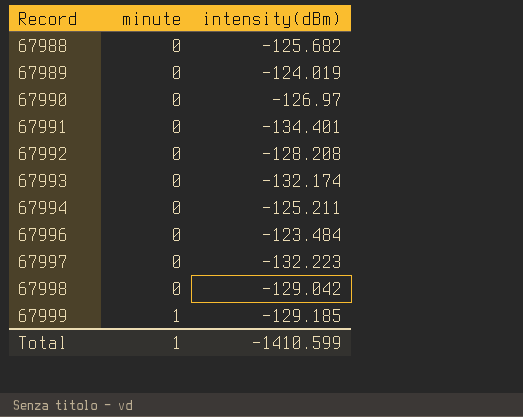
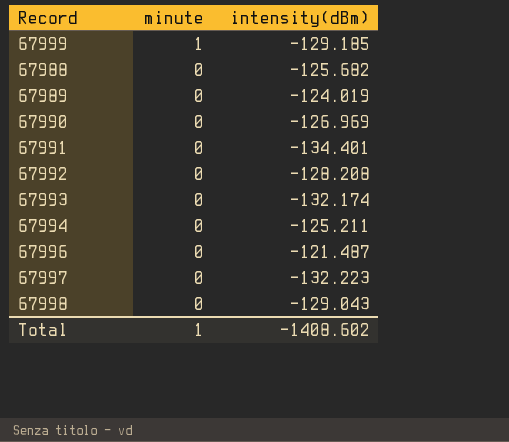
row order: Record ascending -> minute descending
67990 | intensity(dBm): -126.97 -> -126.969
67996 | intensity(dBm): -123.484 -> -121.487
67998 | intensity(dBm): -129.042 -> -129.043
Total | intensity(dBm): -1410.599 -> -1408.602

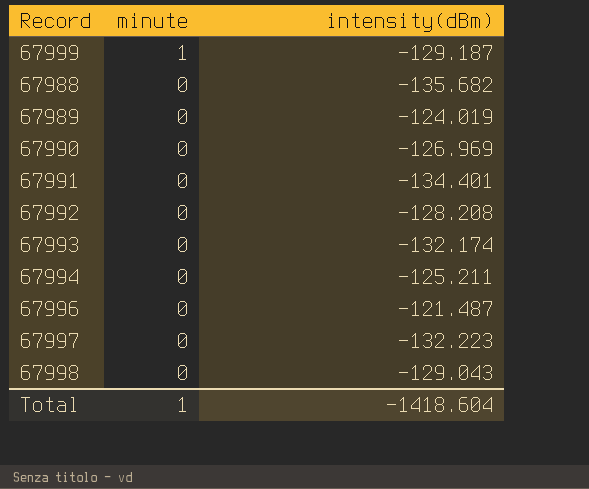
67999 | intensity(dBm): -129.185 -> -129.187
67988 | intensity(dBm): -125.682 -> -135.682
Total | intensity(dBm): -1408.602 -> -1418.604

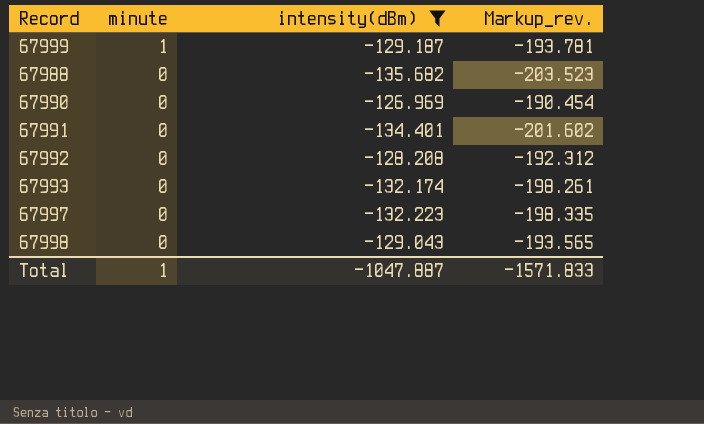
filter: none -> intensity(dBm) <= -126.969
column Markup_rev. | formula: none -> [intensity(dBm)] * 1.5
Total | intensity(dBm): -1418.604 -> -1047.887

